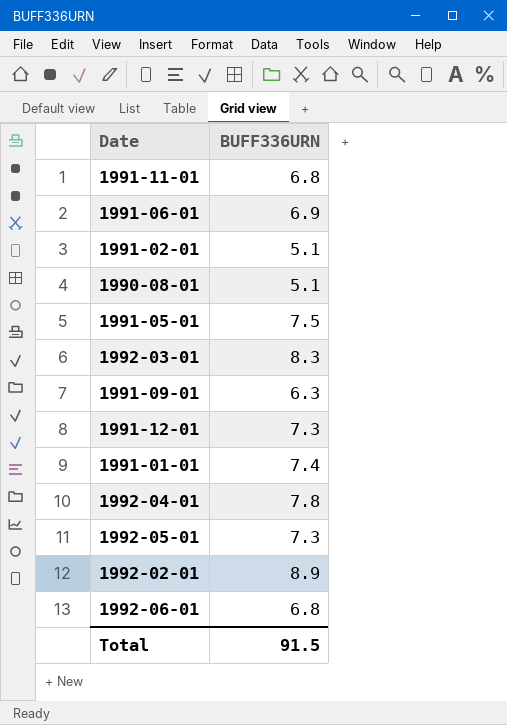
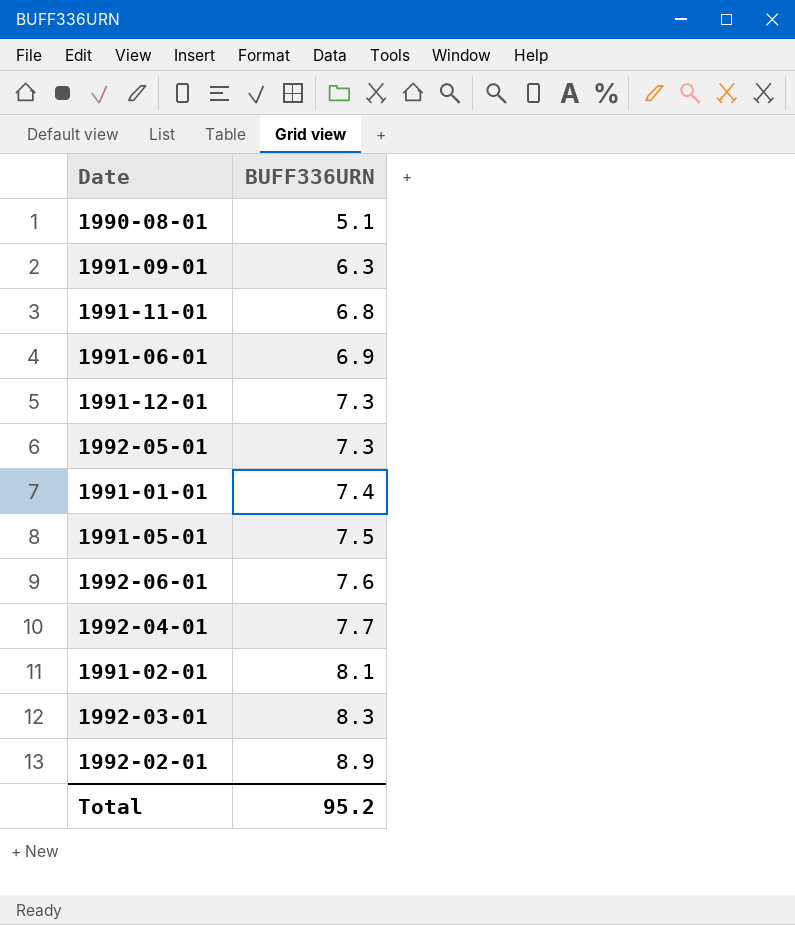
row order: none -> BUFF336URN ascending
1992-06-01 | BUFF336URN: 6.8 -> 7.6
1992-04-01 | BUFF336URN: 7.8 -> 7.7
1991-02-01 | BUFF336URN: 5.1 -> 8.1
Total | BUFF336URN: 91.5 -> 95.2

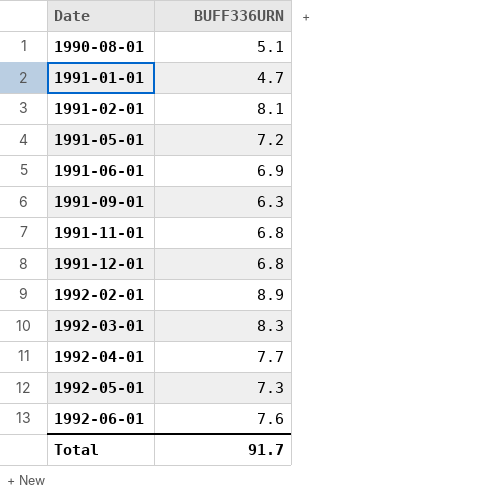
row order: BUFF336URN ascending -> Date ascending
1991-01-01 | BUFF336URN: 7.4 -> 4.7
1991-05-01 | BUFF336URN: 7.5 -> 7.2
1991-12-01 | BUFF336URN: 7.3 -> 6.8
Total | BUFF336URN: 95.2 -> 91.7

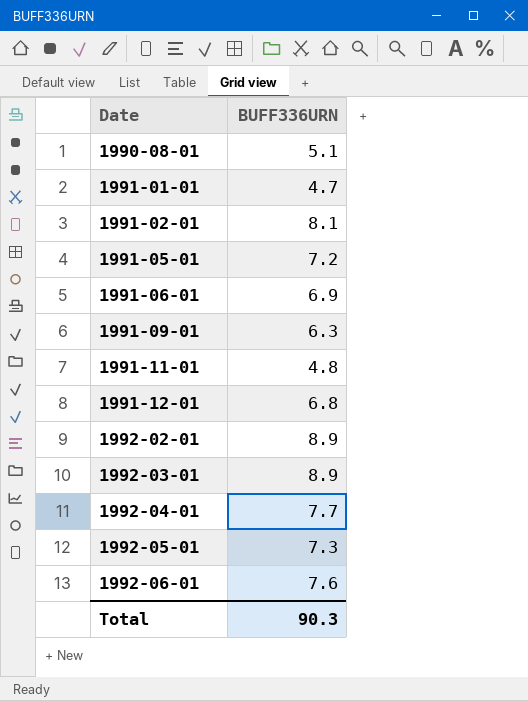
1991-11-01 | BUFF336URN: 6.8 -> 4.8
1992-03-01 | BUFF336URN: 8.3 -> 8.9
Total | BUFF336URN: 91.7 -> 90.3

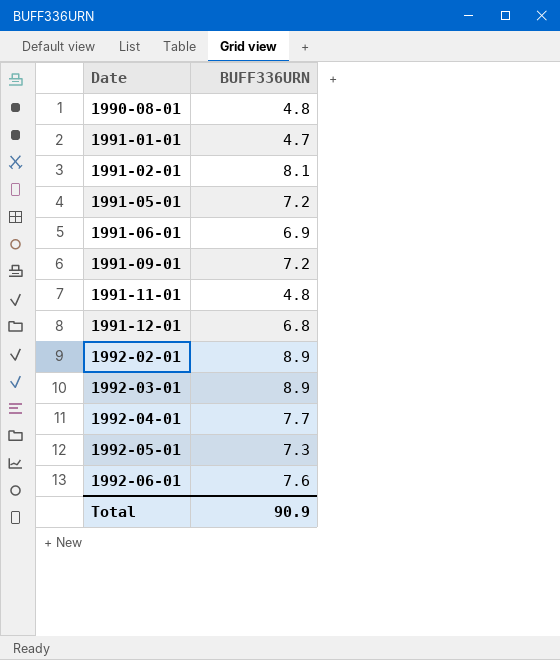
1990-08-01 | BUFF336URN: 5.1 -> 4.8
1991-09-01 | BUFF336URN: 6.3 -> 7.2
Total | BUFF336URN: 90.3 -> 90.9

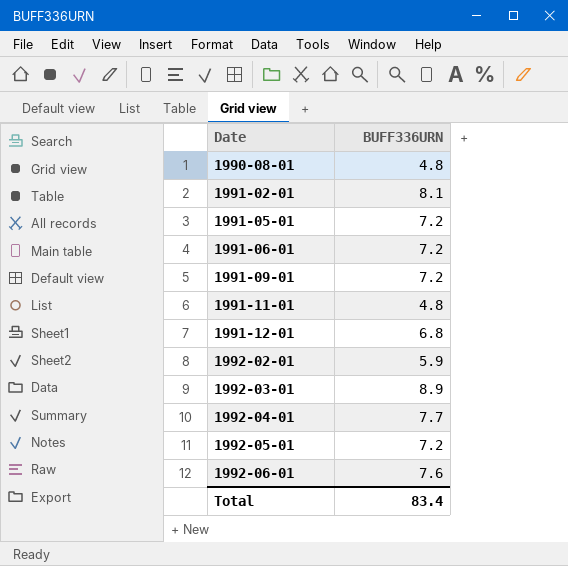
row 1991-01-01: 4.7 -> none
1991-06-01 | BUFF336URN: 6.9 -> 7.2
1992-02-01 | BUFF336URN: 8.9 -> 5.9
1992-05-01 | BUFF336URN: 7.3 -> 7.2
Total | BUFF336URN: 90.9 -> 83.4

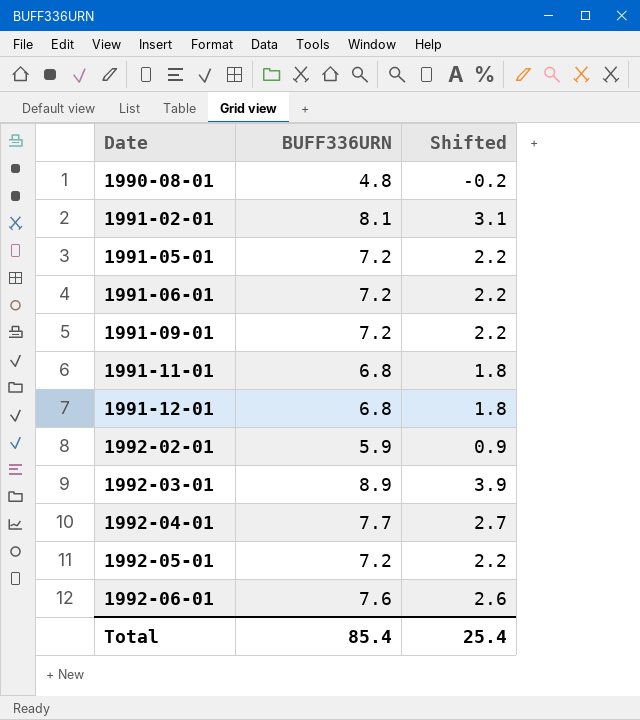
column Shifted | formula: none -> [BUFF336URN] - 5
1991-11-01 | BUFF336URN: 4.8 -> 6.8
Total | BUFF336URN: 83.4 -> 85.4

